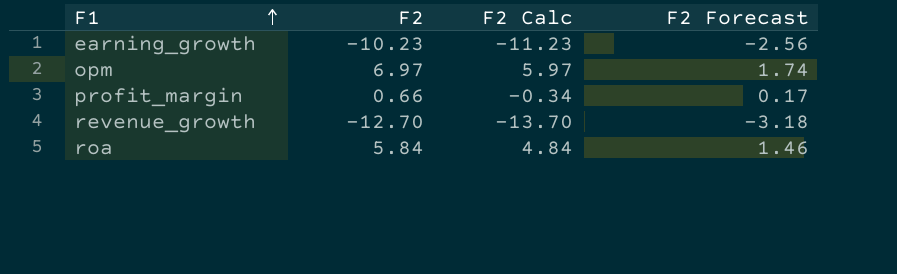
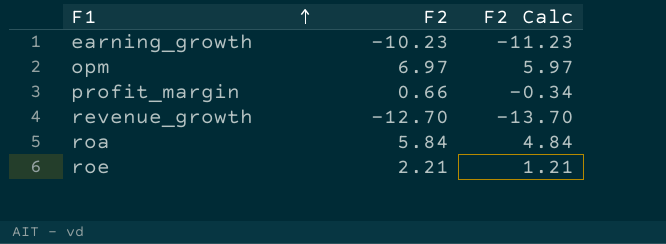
column F2 Forecast | formula: [F2] * 0.25 -> none
row roe: none -> 2.21 | 1.21

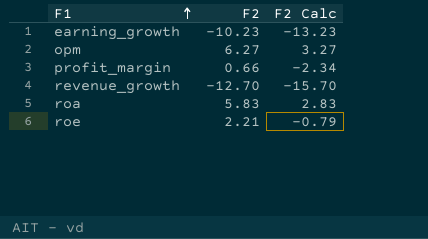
column F2 Calc | formula: [F2] - 1 -> [F2] - 3
opm | F2: 6.97 -> 6.27
roa | F2: 5.84 -> 5.83

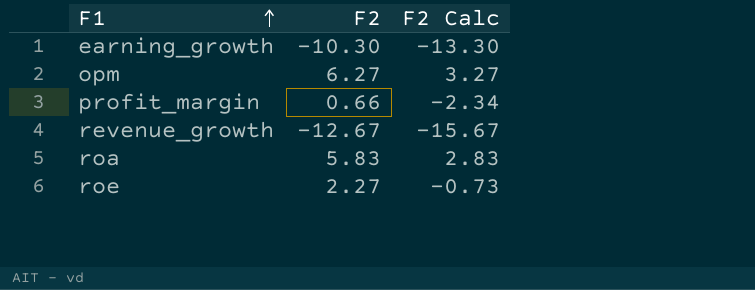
earning_growth | F2: -10.23 -> -10.30
earning_growth | F2 Calc: -13.23 -> -13.30
revenue_growth | F2: -12.70 -> -12.67
revenue_growth | F2 Calc: -15.70 -> -15.67
roe | F2: 2.21 -> 2.27
roe | F2 Calc: -0.79 -> -0.73

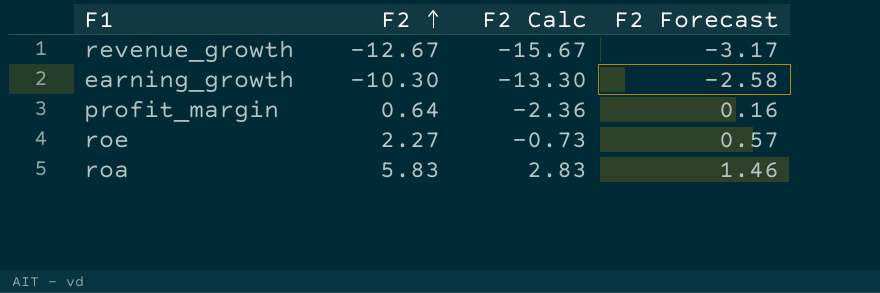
row order: F1 ascending -> F2 ascending
column F2 Forecast | formula: none -> [F2] * 0.25
row opm: 6.27 | 3.27 -> none
profit_margin | F2: 0.66 -> 0.64
profit_margin | F2 Calc: -2.34 -> -2.36

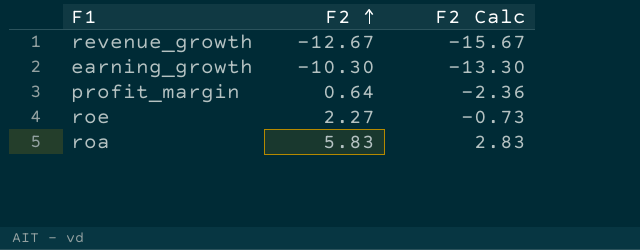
column F2 Forecast | formula: [F2] * 0.25 -> none

